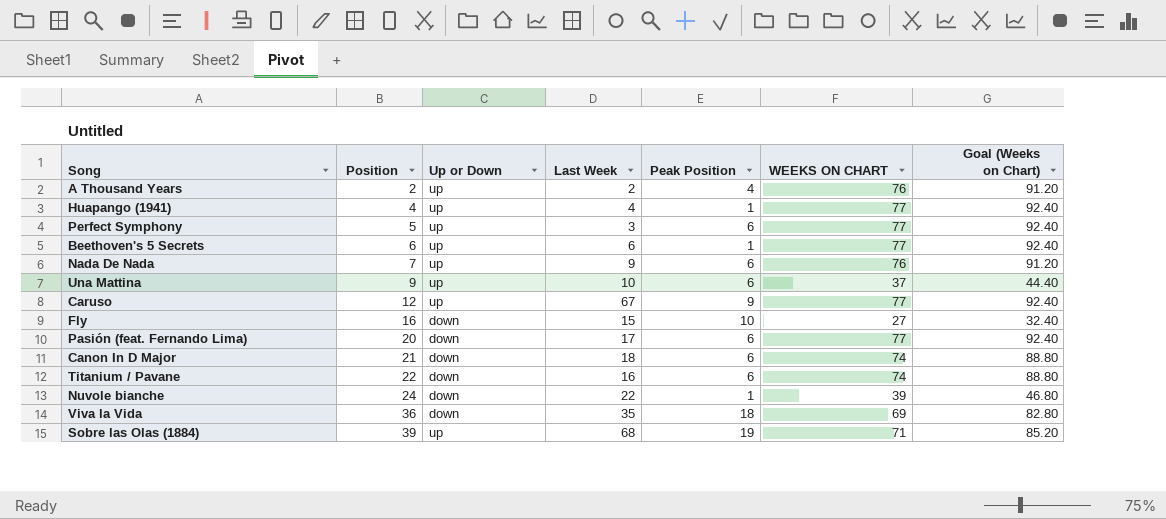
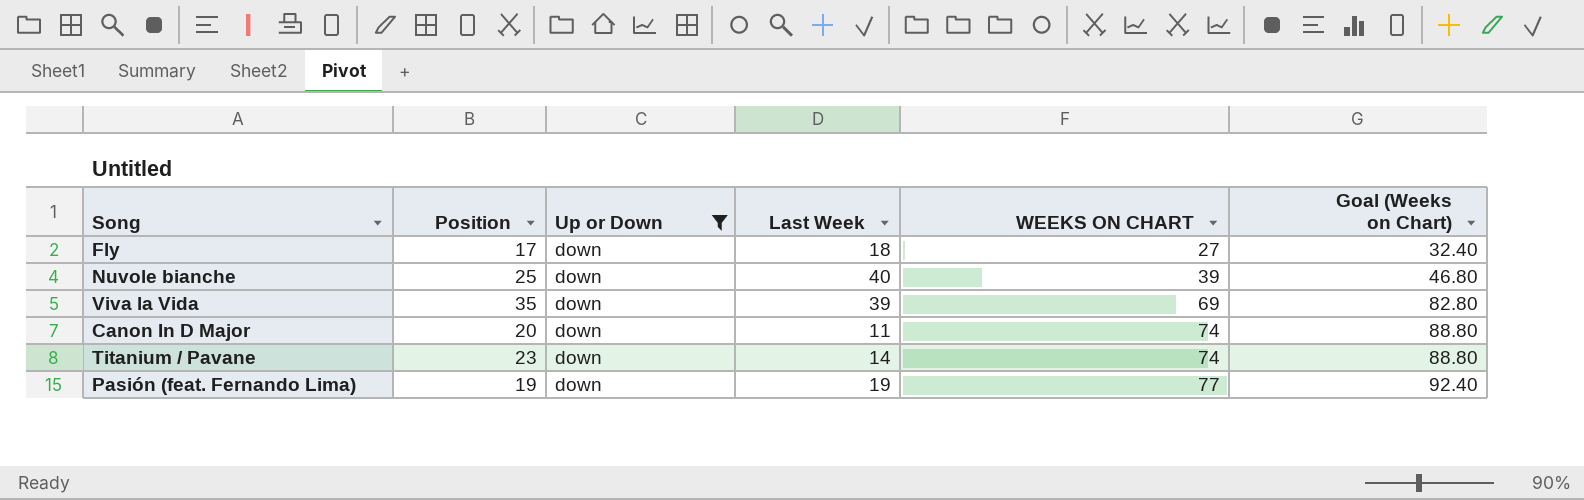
filter: none -> Up or Down = down
row order: Position ascending -> WEEKS ON CHART ascending
column Peak Position | position: 5 -> none
Fly | Position: 16 -> 17
Fly | Last Week: 15 -> 18
Nuvole bianche | Position: 24 -> 25
Nuvole bianche | Last Week: 22 -> 40
Viva la Vida | Position: 36 -> 35
Viva la Vida | Last Week: 35 -> 39
Canon In D Major | Position: 21 -> 20
Canon In D Major | Last Week: 18 -> 11
Titanium / Pavane | Position: 22 -> 23
Titanium / Pavane | Last Week: 16 -> 14
Pasión (feat. Fernando Lima) | Position: 20 -> 19
Pasión (feat. Fernando Lima) | Last Week: 17 -> 19

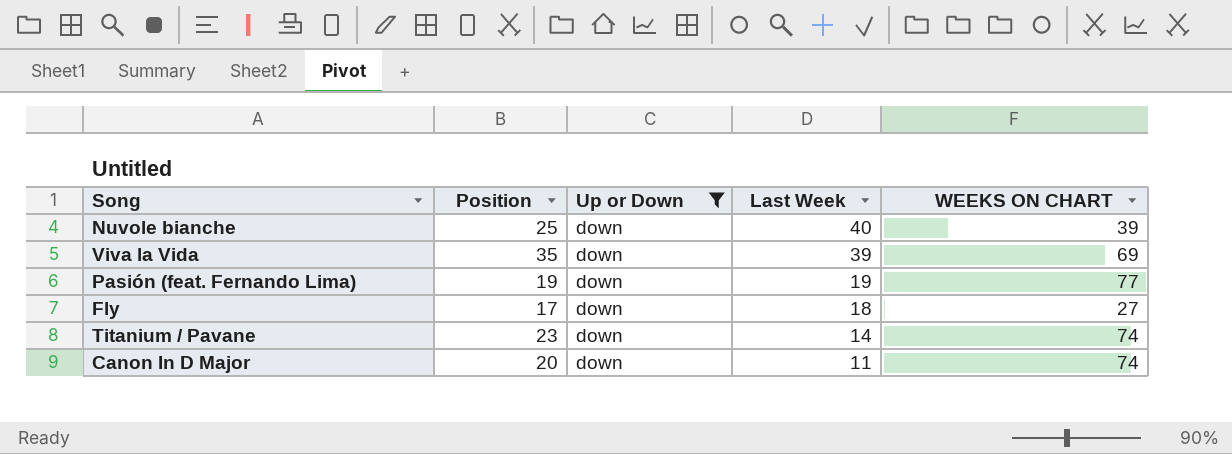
row order: WEEKS ON CHART ascending -> Last Week descending
column Goal (Weeks on Chart) | formula: [WEEKS ON CHART] * 1.2 -> none

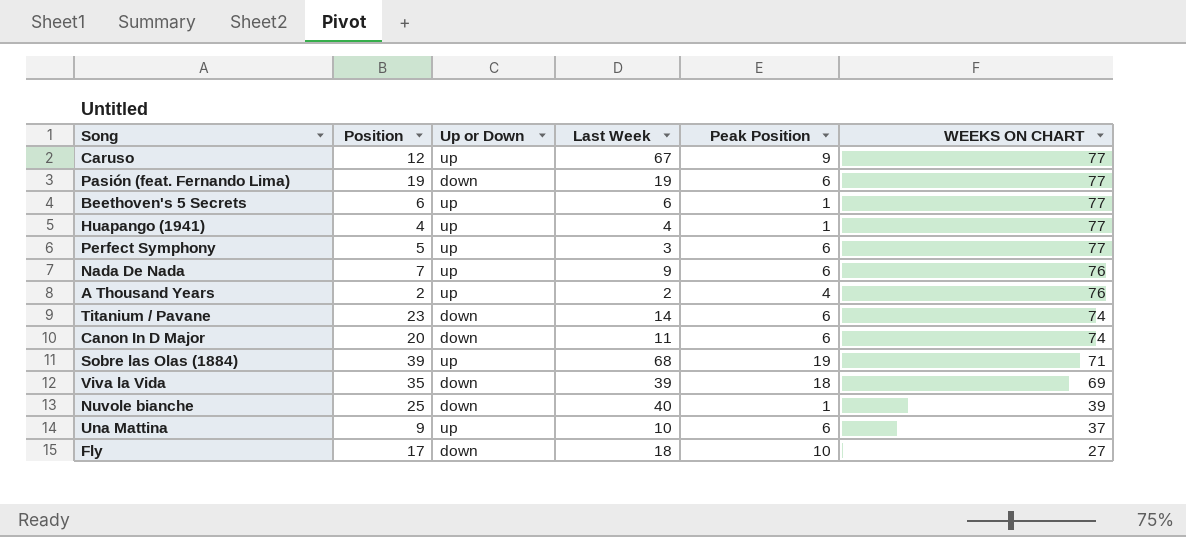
filter: Up or Down = down -> none
row order: Last Week descending -> WEEKS ON CHART descending
column Peak Position | position: none -> 5

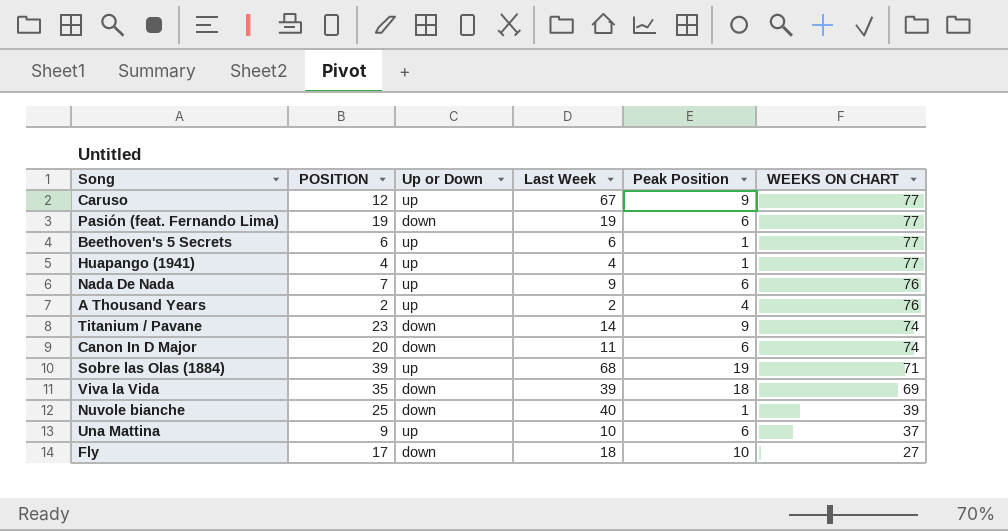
column name: Position -> POSITION
row Perfect Symphony: 5 | up | 3 | 6 | 77 -> none
Titanium / Pavane | Peak Position: 6 -> 9

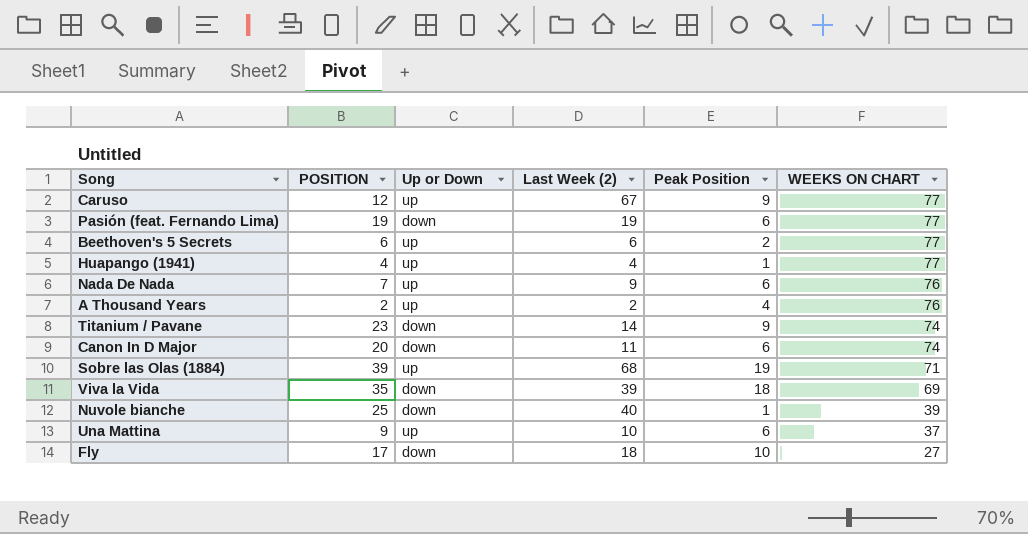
column name: Last Week -> Last Week (2)
Beethoven's 5 Secrets | Peak Position: 1 -> 2

